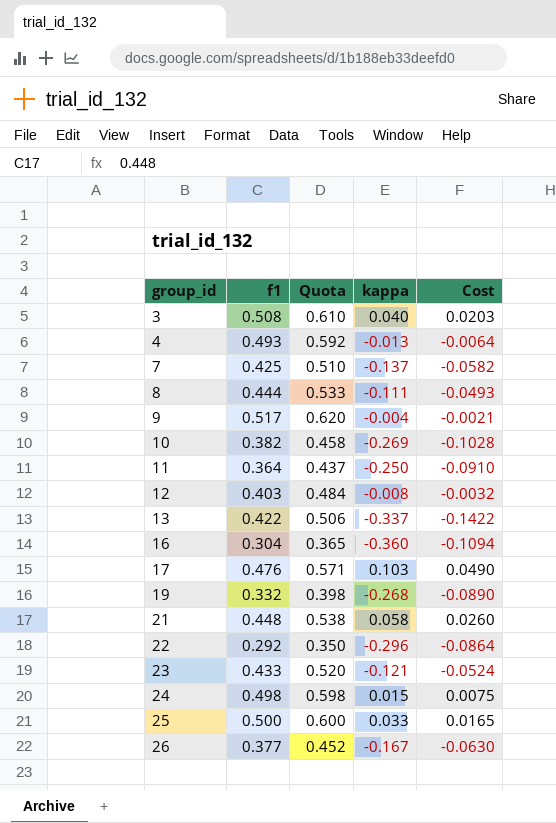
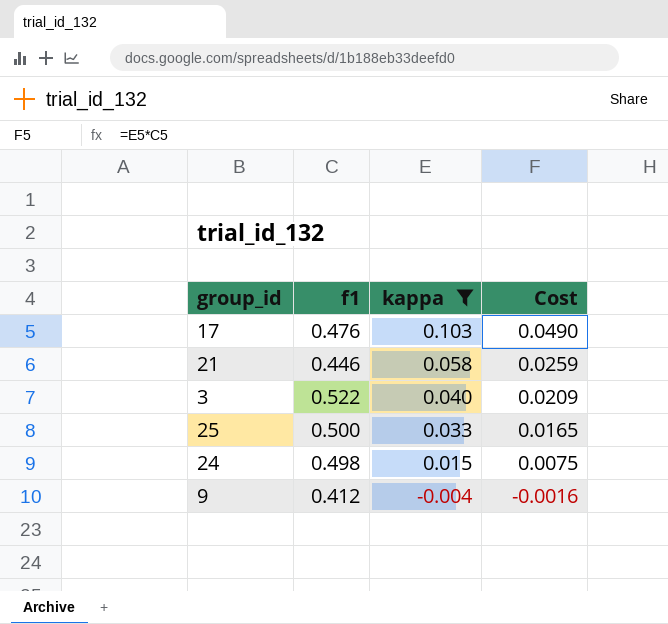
filter: none -> kappa >= -0.004
row order: group_id ascending -> kappa descending
column Quota | formula: [f1] * 1.2 -> none
21 | f1: 0.448 -> 0.446
21 | Cost: 0.0260 -> 0.0259
3 | f1: 0.508 -> 0.522
3 | Cost: 0.0203 -> 0.0209
9 | f1: 0.517 -> 0.412
9 | Cost: -0.0021 -> -0.0016

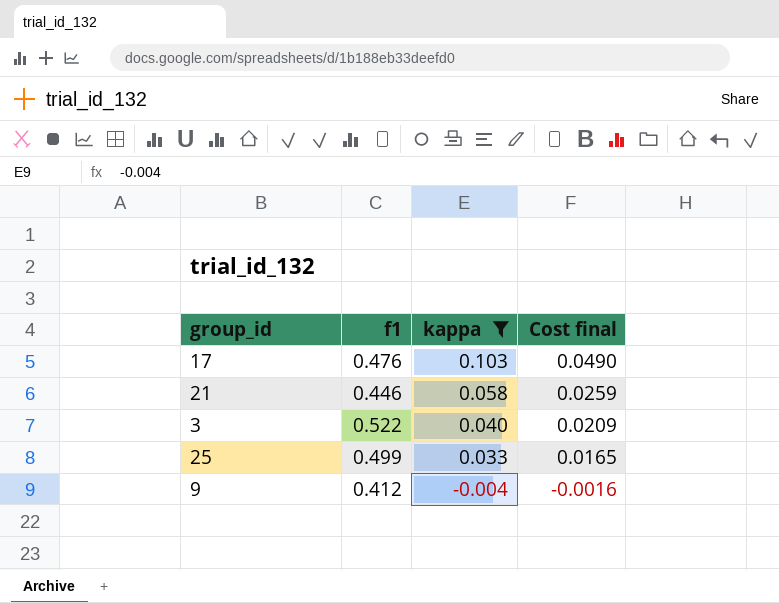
column name: Cost -> Cost final
row 24: 0.498 | 0.015 | 0.0075 -> none
25 | f1: 0.500 -> 0.499

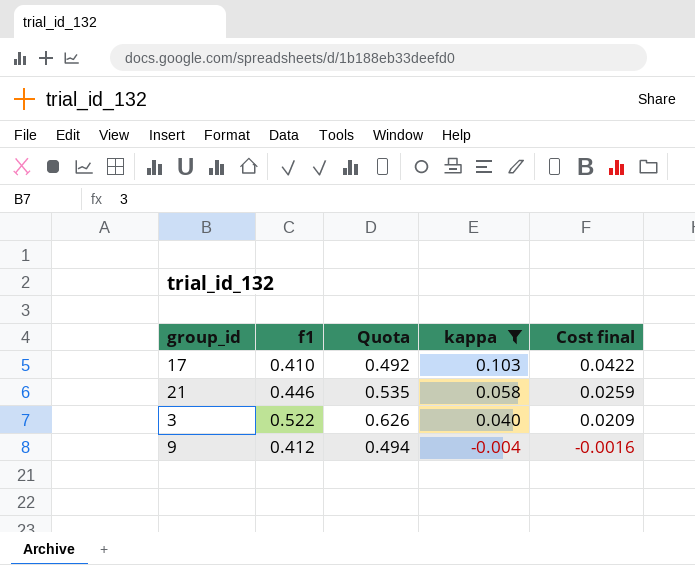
column Quota | formula: none -> [f1] * 1.2
row 25: 0.499 | 0.033 | 0.0165 -> none
17 | f1: 0.476 -> 0.410
17 | Cost final: 0.0490 -> 0.0422

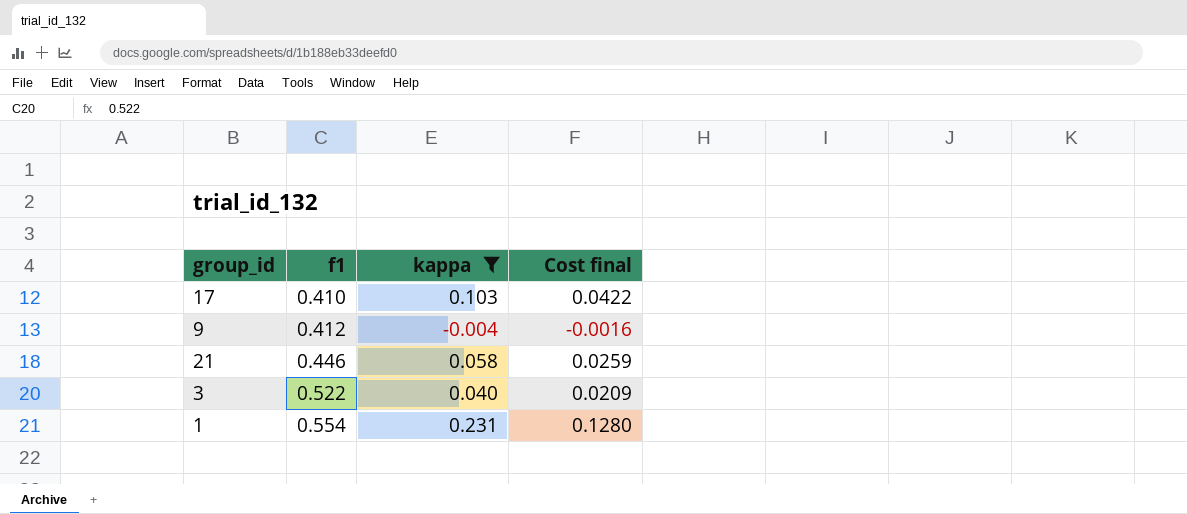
row order: kappa descending -> f1 ascending
column Quota | formula: [f1] * 1.2 -> none
row 1: none -> 0.554 | 0.231 | 0.1280

